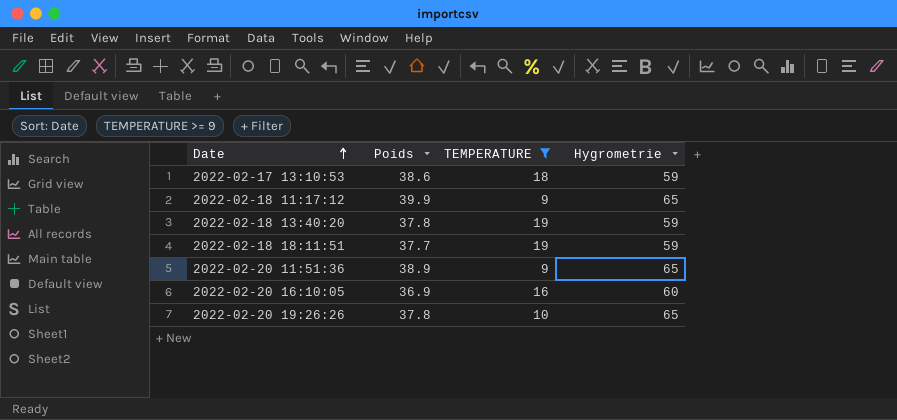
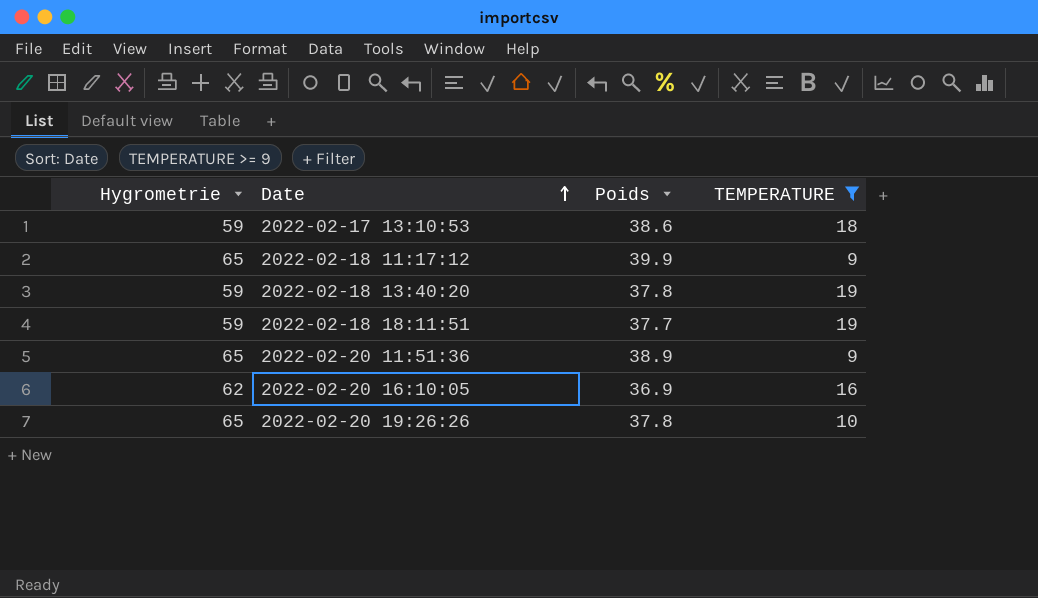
column Hygrometrie | position: 4 -> 1
2022-02-20 16:10:05 | Hygrometrie: 60 -> 62

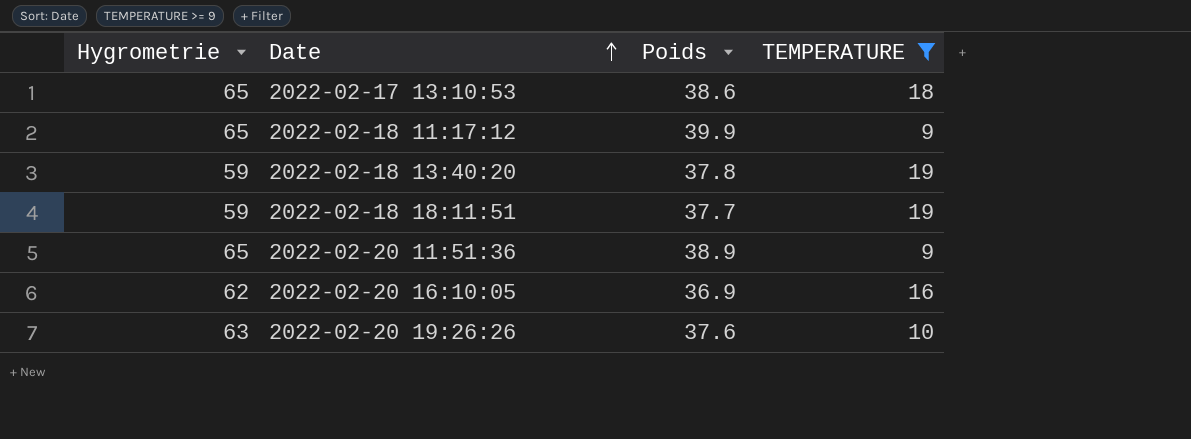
2022-02-17 13:10:53 | Hygrometrie: 59 -> 65
2022-02-20 19:26:26 | Hygrometrie: 65 -> 63
2022-02-20 19:26:26 | Poids: 37.8 -> 37.6

